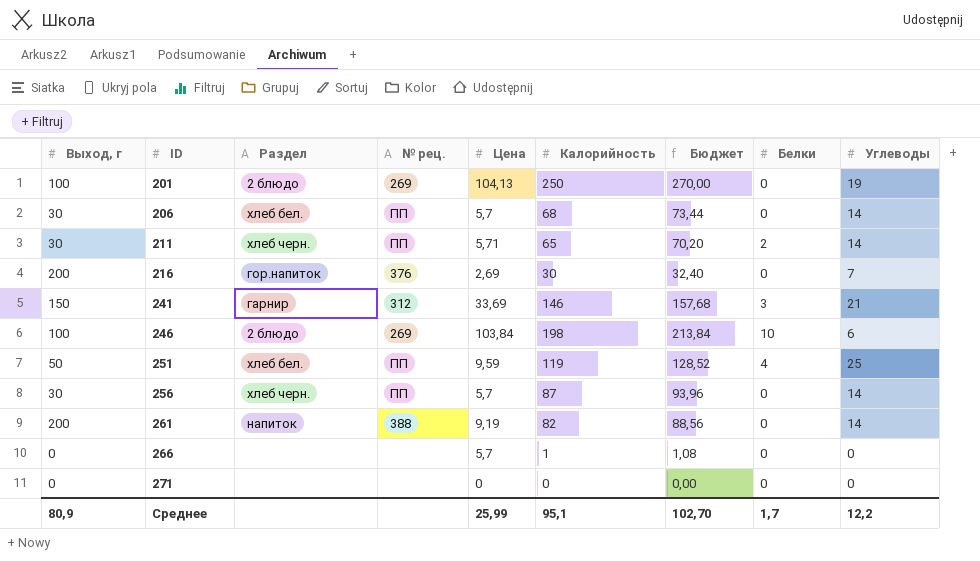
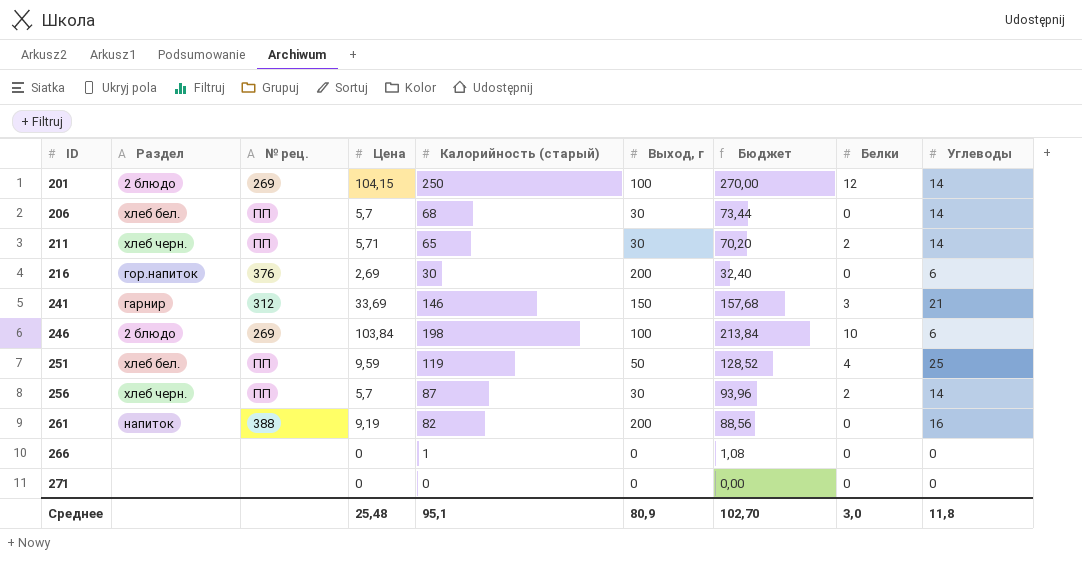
column name: Калорийность -> Калорийность (старый)
column Выход, г | position: 1 -> 6
201 | Цена: 104,13 -> 104,15
201 | Белки: 0 -> 12
201 | Углеводы: 19 -> 14
216 | Углеводы: 7 -> 6
256 | Белки: 0 -> 2
261 | Углеводы: 14 -> 16
266 | Цена: 5,7 -> 0
Среднее | Цена: 25,99 -> 25,48
Среднее | Белки: 1,7 -> 3,0
Среднее | Углеводы: 12,2 -> 11,8

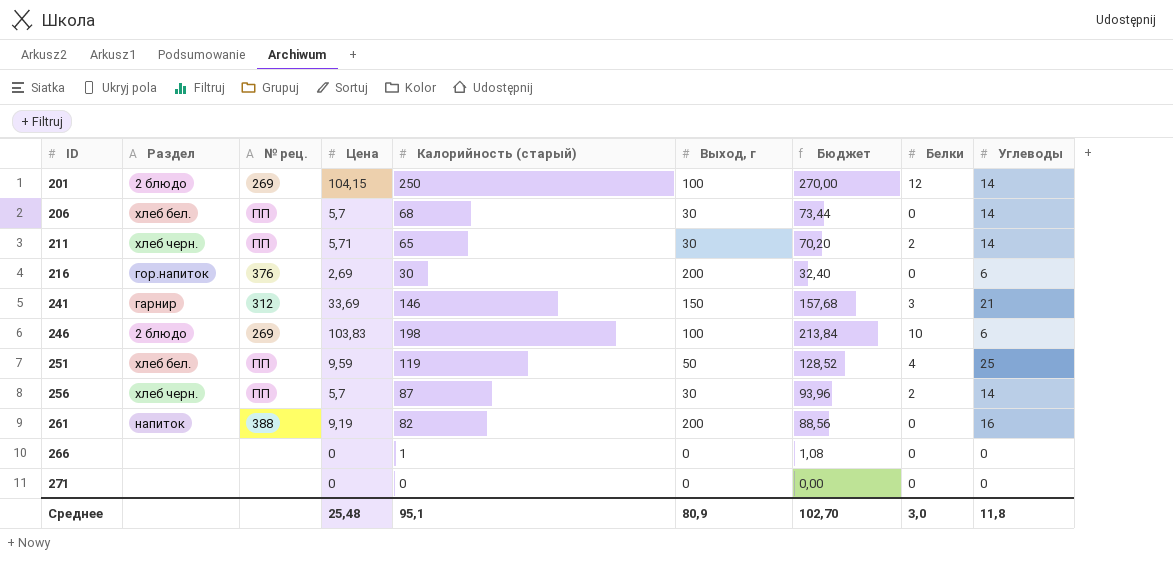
246 | Цена: 103,84 -> 103,83

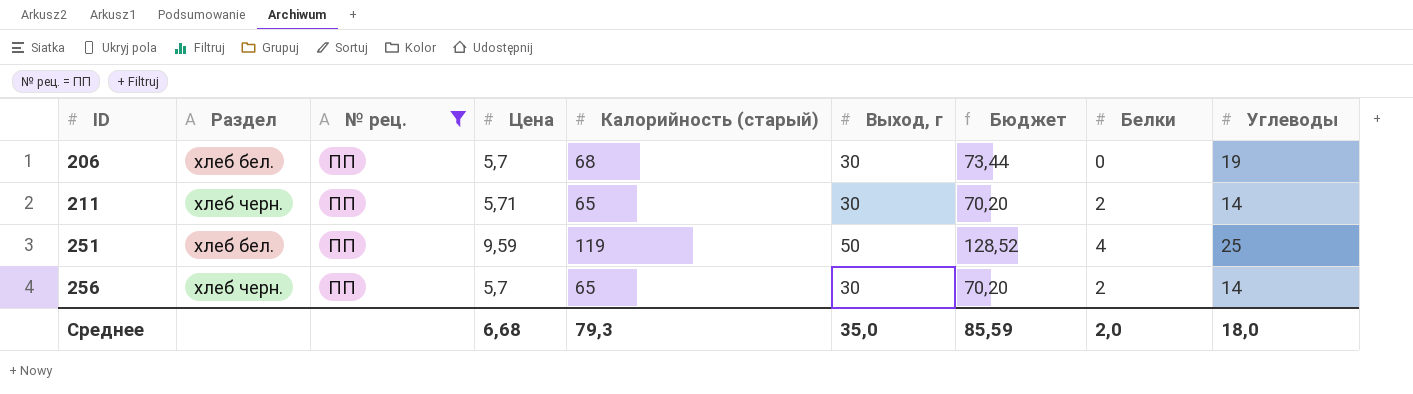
filter: none -> № рец. = ПП
206 | Углеводы: 14 -> 19
256 | Калорийность (старый): 87 -> 65
256 | Бюджет: 93,96 -> 70,20
Среднее | Цена: 25,48 -> 6,68
Среднее | Калорийность (старый): 95,1 -> 79,3
Среднее | Выход, г: 80,9 -> 35,0
Среднее | Бюджет: 102,70 -> 85,59
Среднее | Белки: 3,0 -> 2,0
Среднее | Углеводы: 11,8 -> 18,0

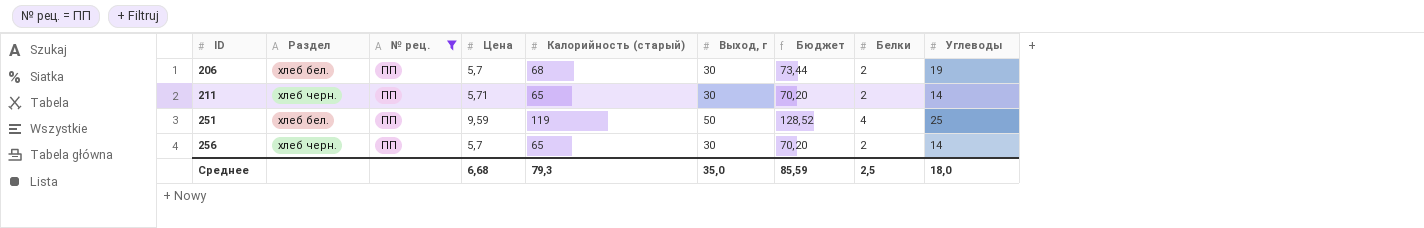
206 | Белки: 0 -> 2
Среднее | Белки: 2,0 -> 2,5

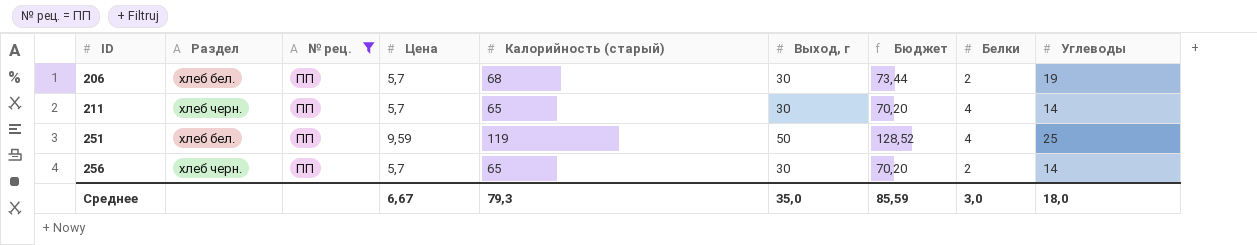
211 | Цена: 5,71 -> 5,7
211 | Белки: 2 -> 4
Среднее | Цена: 6,68 -> 6,67
Среднее | Белки: 2,5 -> 3,0

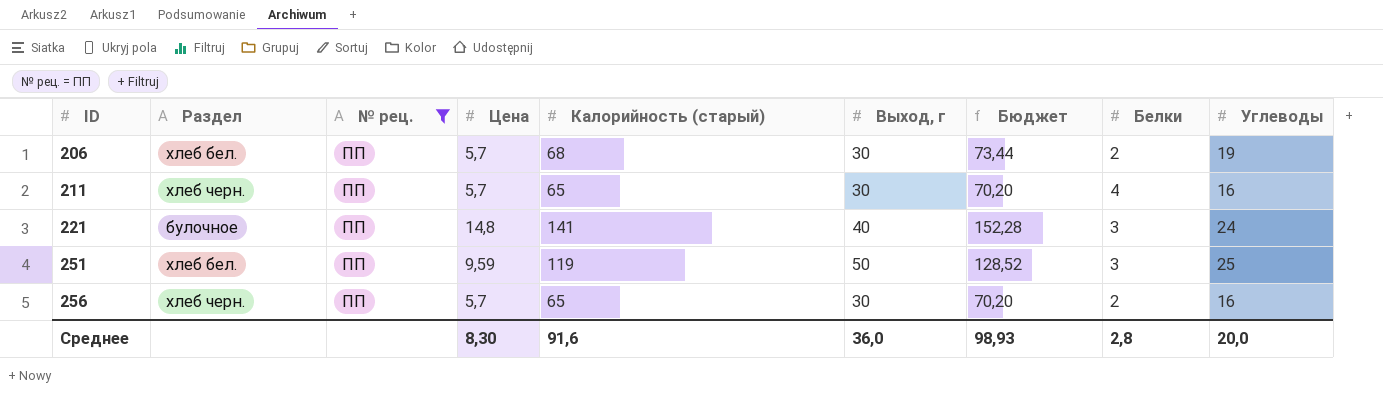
211 | Углеводы: 14 -> 16
row 221: none -> булочное | ПП | 14,8 | 141 | 40 | 152,28 | 3 | 24
251 | Белки: 4 -> 3
256 | Углеводы: 14 -> 16
Среднее | Цена: 6,67 -> 8,30
Среднее | Калорийность (старый): 79,3 -> 91,6
Среднее | Выход, г: 35,0 -> 36,0
Среднее | Бюджет: 85,59 -> 98,93
Среднее | Белки: 3,0 -> 2,8
Среднее | Углеводы: 18,0 -> 20,0

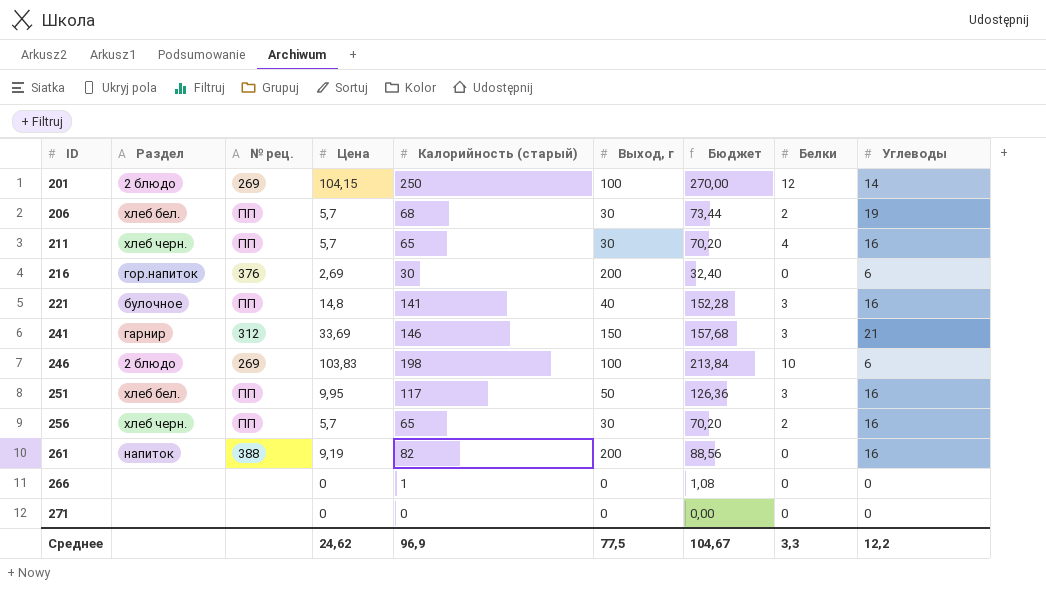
filter: № рец. = ПП -> none
221 | Углеводы: 24 -> 16
251 | Цена: 9,59 -> 9,95
251 | Калорийность (старый): 119 -> 117
251 | Бюджет: 128,52 -> 126,36
251 | Углеводы: 25 -> 16
Среднее | Цена: 8,30 -> 24,62
Среднее | Калорийность (старый): 91,6 -> 96,9
Среднее | Выход, г: 36,0 -> 77,5
Среднее | Бюджет: 98,93 -> 104,67
Среднее | Белки: 2,8 -> 3,3
Среднее | Углеводы: 20,0 -> 12,2

